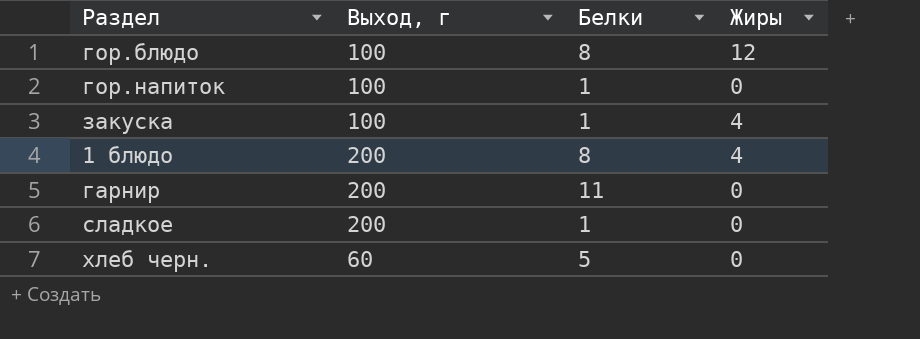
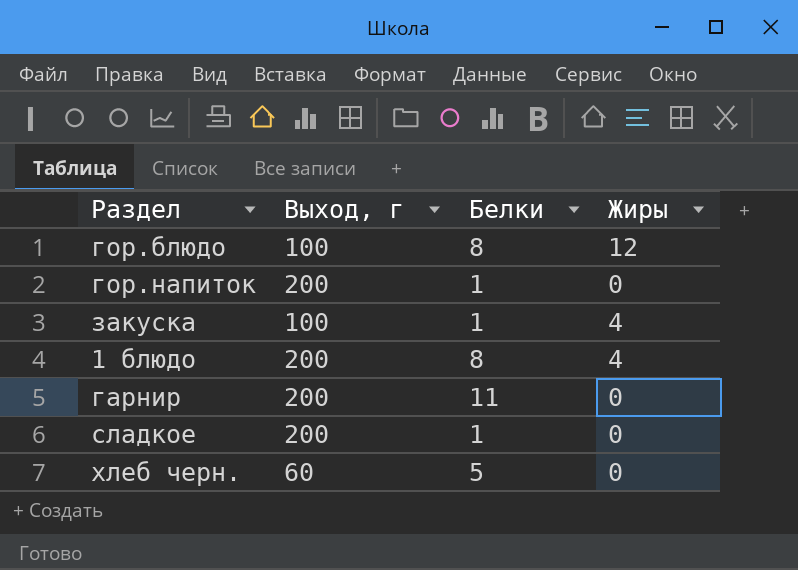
гор.напиток | Выход, г: 100 -> 200

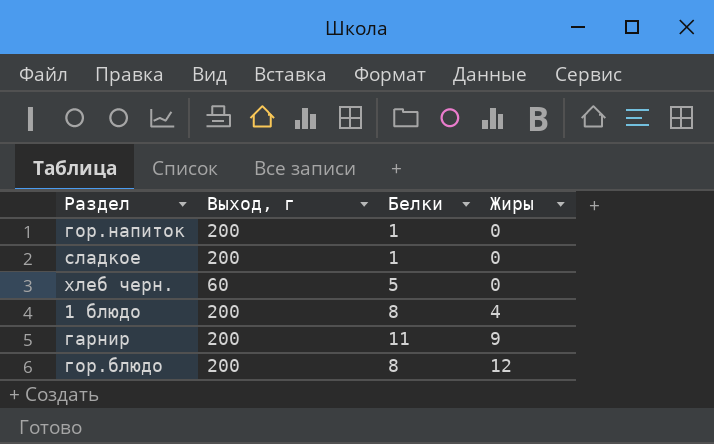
row order: none -> Жиры ascending
row закуска: 100 | 1 | 4 -> none
гарнир | Жиры: 0 -> 9
гор.блюдо | Выход, г: 100 -> 200

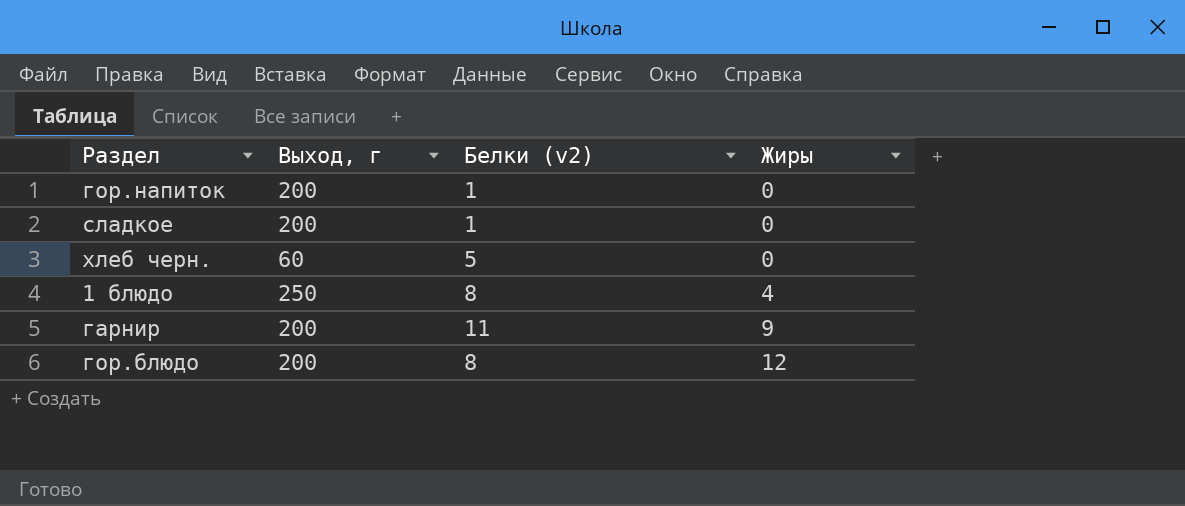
column name: Белки -> Белки (v2)
1 блюдо | Выход, г: 200 -> 250

